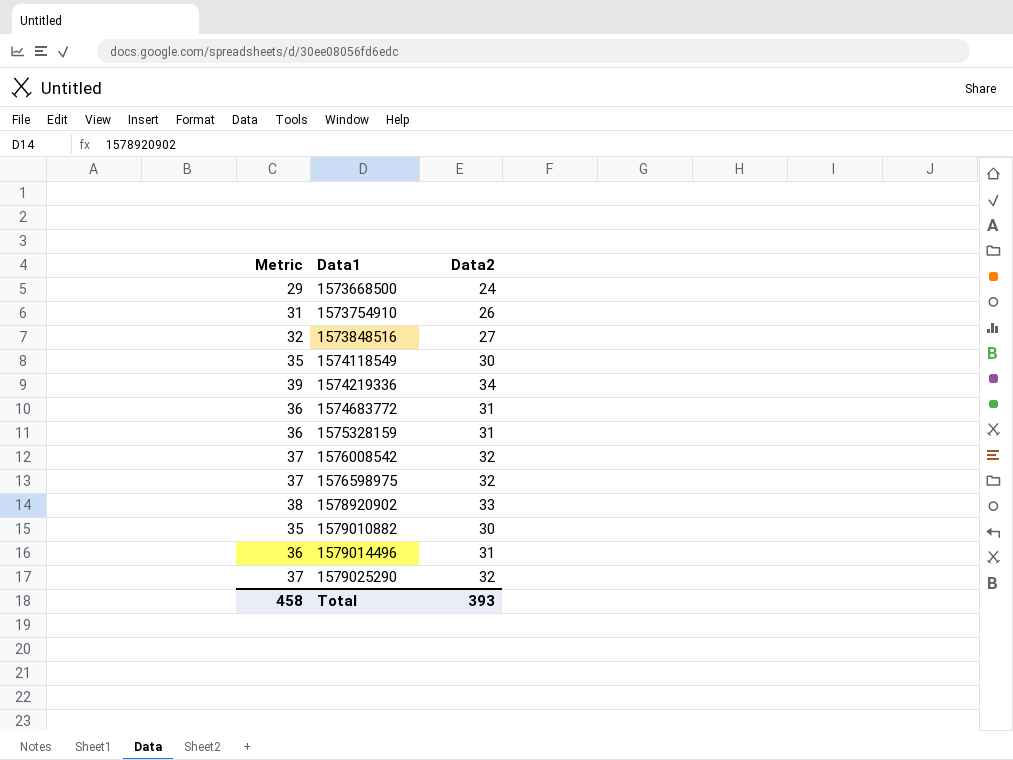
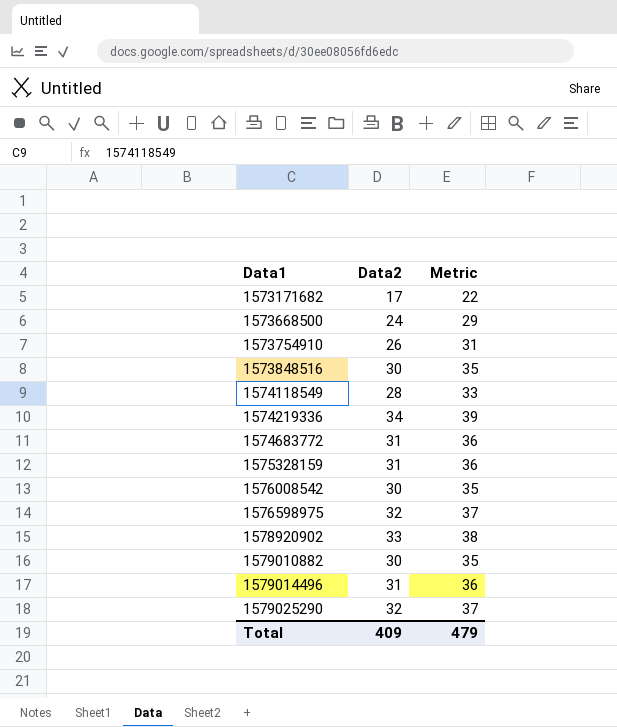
column Metric | position: 1 -> 3
row 1573171682: none -> 17 | 22
1573848516 | Data2: 27 -> 30
1573848516 | Metric: 32 -> 35
1574118549 | Data2: 30 -> 28
1574118549 | Metric: 35 -> 33
1576008542 | Data2: 32 -> 30
1576008542 | Metric: 37 -> 35
Total | Data2: 393 -> 409
Total | Metric: 458 -> 479

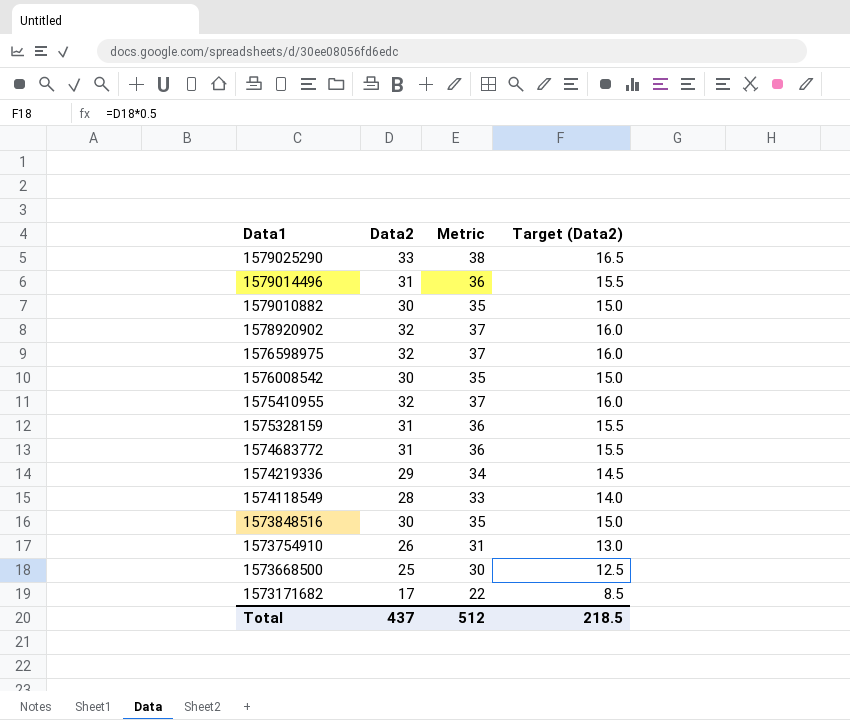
row order: Data1 ascending -> Data1 descending
column Target (Data2) | formula: none -> [Data2] * 0.5
1579025290 | Data2: 32 -> 33
1579025290 | Metric: 37 -> 38
1578920902 | Data2: 33 -> 32
1578920902 | Metric: 38 -> 37
row 1575410955: none -> 32 | 37 | 16.0
1574219336 | Data2: 34 -> 29
1574219336 | Metric: 39 -> 34
1573668500 | Data2: 24 -> 25
1573668500 | Metric: 29 -> 30
Total | Data2: 409 -> 437
Total | Metric: 479 -> 512

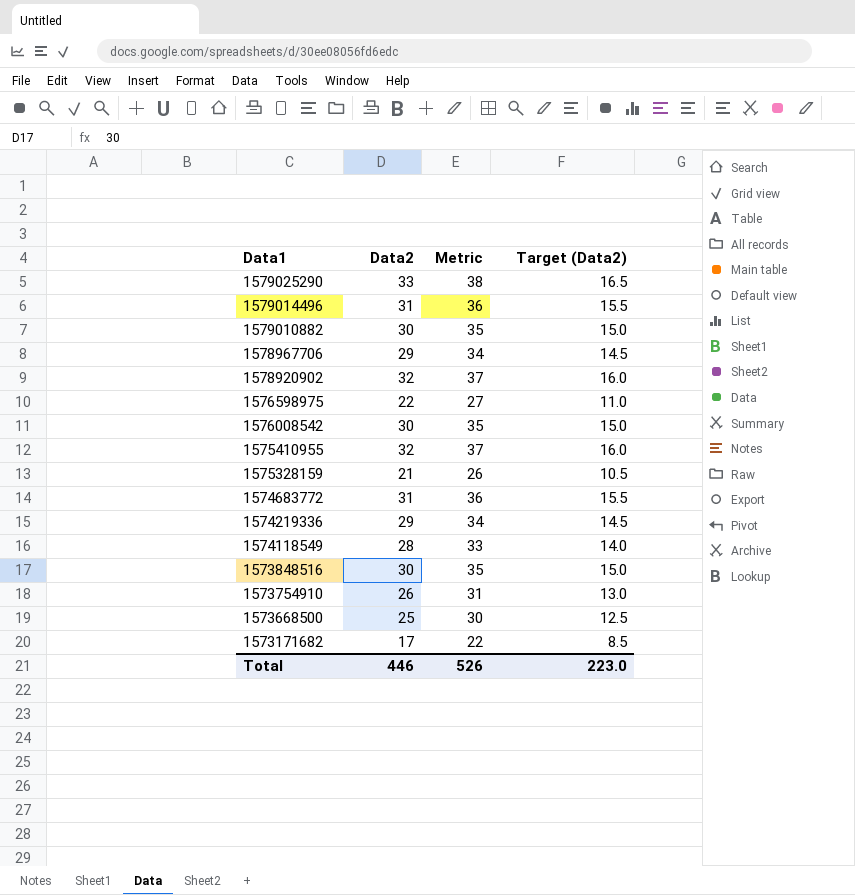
row 1578967706: none -> 29 | 34 | 14.5
1576598975 | Data2: 32 -> 22
1576598975 | Metric: 37 -> 27
1576598975 | Target (Data2): 16.0 -> 11.0
1575328159 | Data2: 31 -> 21
1575328159 | Metric: 36 -> 26
1575328159 | Target (Data2): 15.5 -> 10.5
Total | Data2: 437 -> 446
Total | Metric: 512 -> 526
Total | Target (Data2): 218.5 -> 223.0

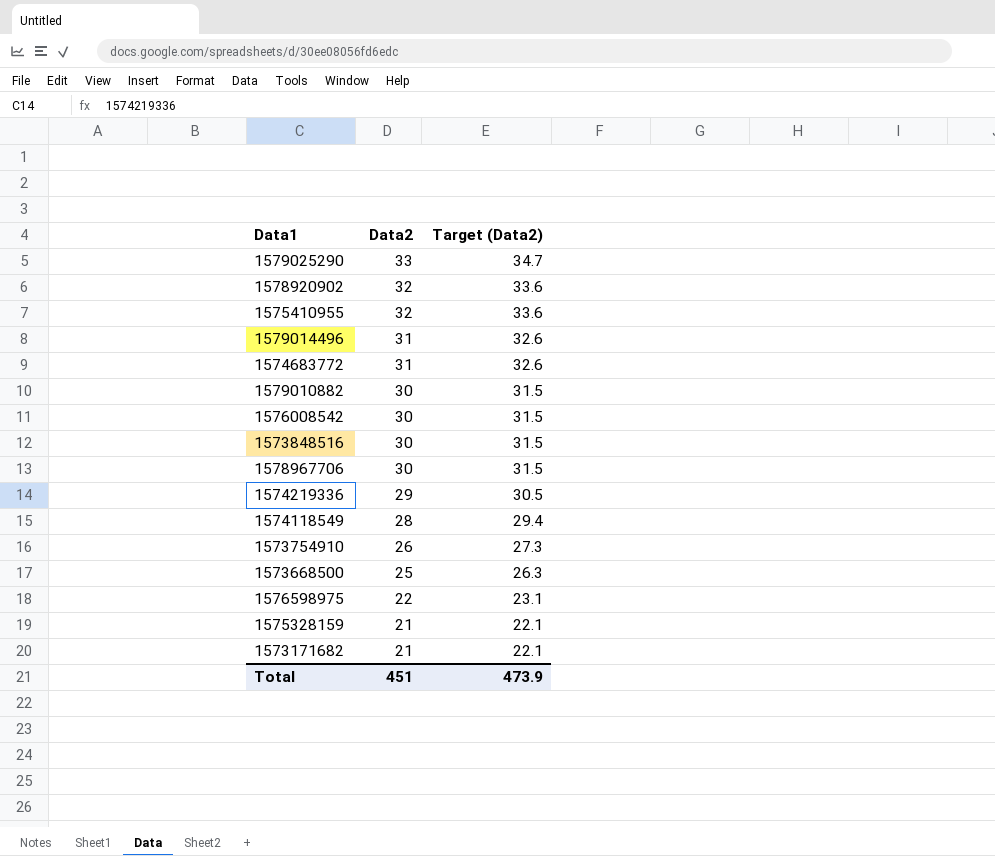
row order: Data1 descending -> Data2 descending
column Metric | formula: [Data2] + 5 -> none
column Target (Data2) | formula: [Data2] * 0.5 -> [Data2] * 1.05
1578967706 | Data2: 29 -> 30
1573171682 | Data2: 17 -> 21
Total | Data2: 446 -> 451
Total | Target (Data2): 223.0 -> 473.9

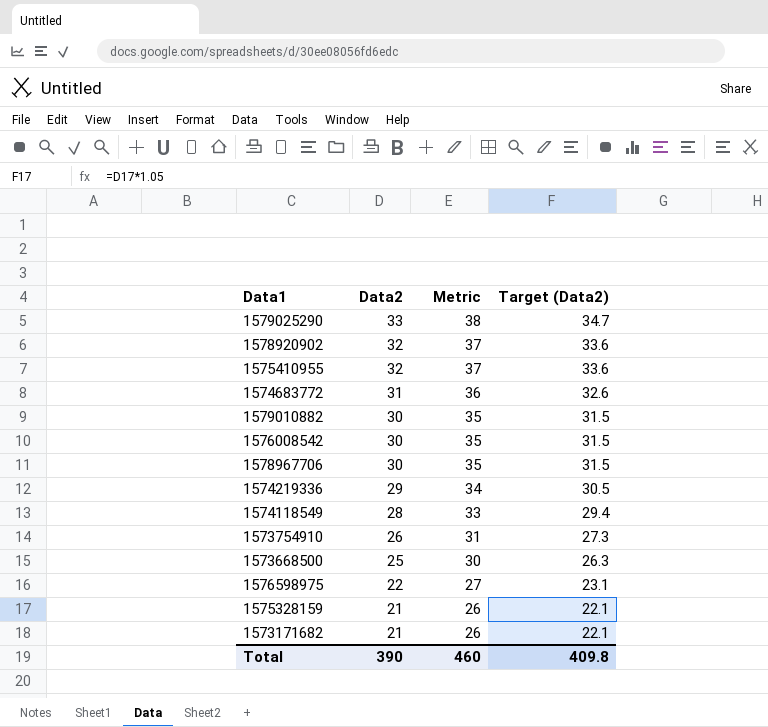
column Metric | formula: none -> [Data2] + 5
row 1579014496: 31 | 32.6 -> none
row 1573848516: 30 | 31.5 -> none
Total | Data2: 451 -> 390
Total | Target (Data2): 473.9 -> 409.8

